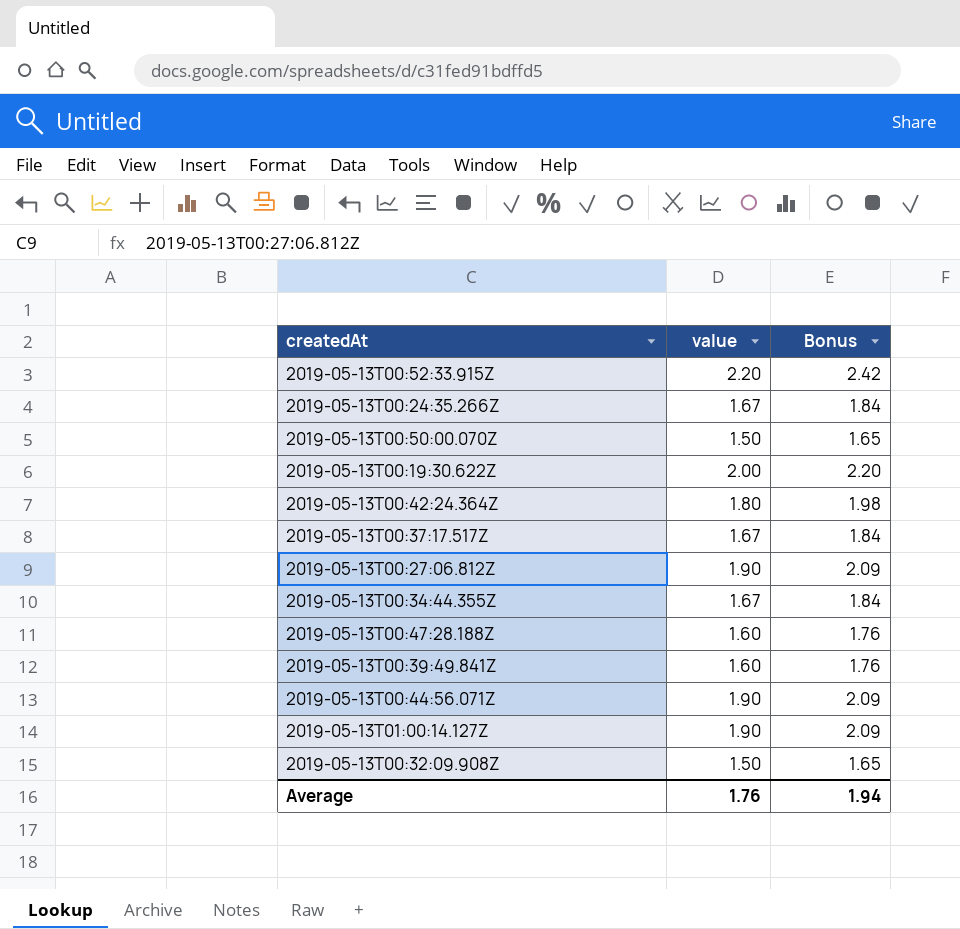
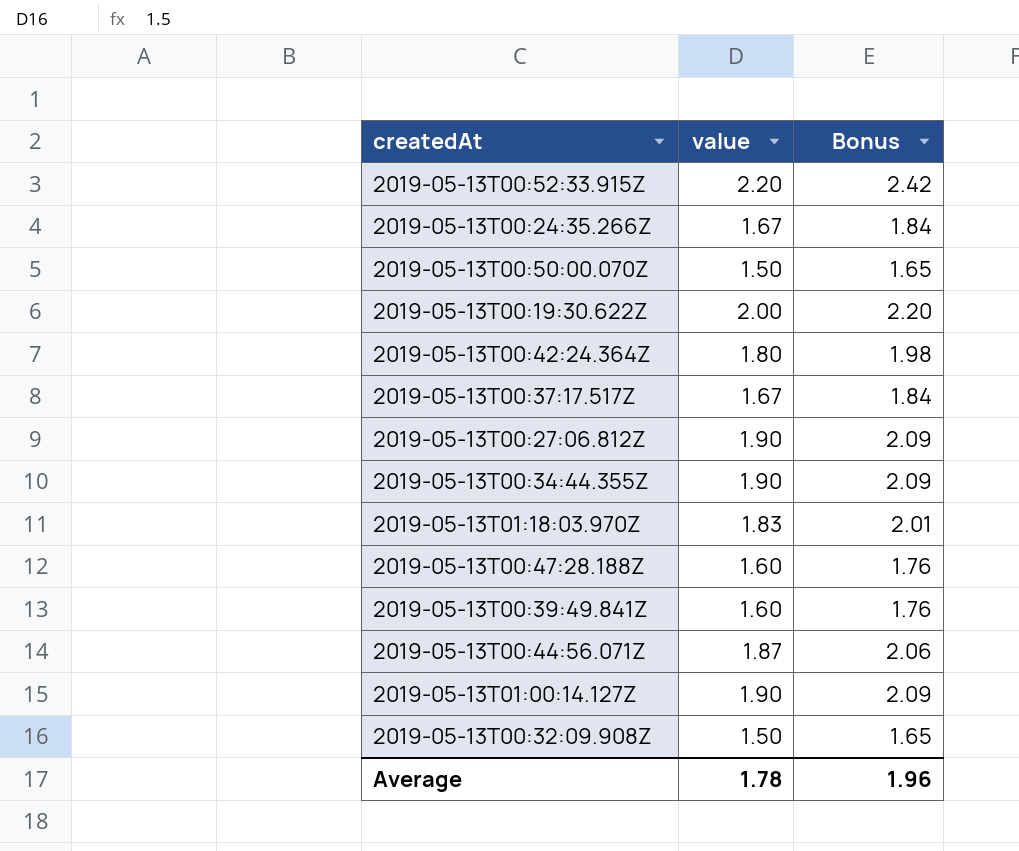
2019-05-13T00:34:44.355Z | value: 1.67 -> 1.90
2019-05-13T00:34:44.355Z | Bonus: 1.84 -> 2.09
row 2019-05-13T01:18:03.970Z: none -> 1.83 | 2.01
2019-05-13T00:44:56.071Z | value: 1.90 -> 1.87
2019-05-13T00:44:56.071Z | Bonus: 2.09 -> 2.06
Average | value: 1.76 -> 1.78
Average | Bonus: 1.94 -> 1.96

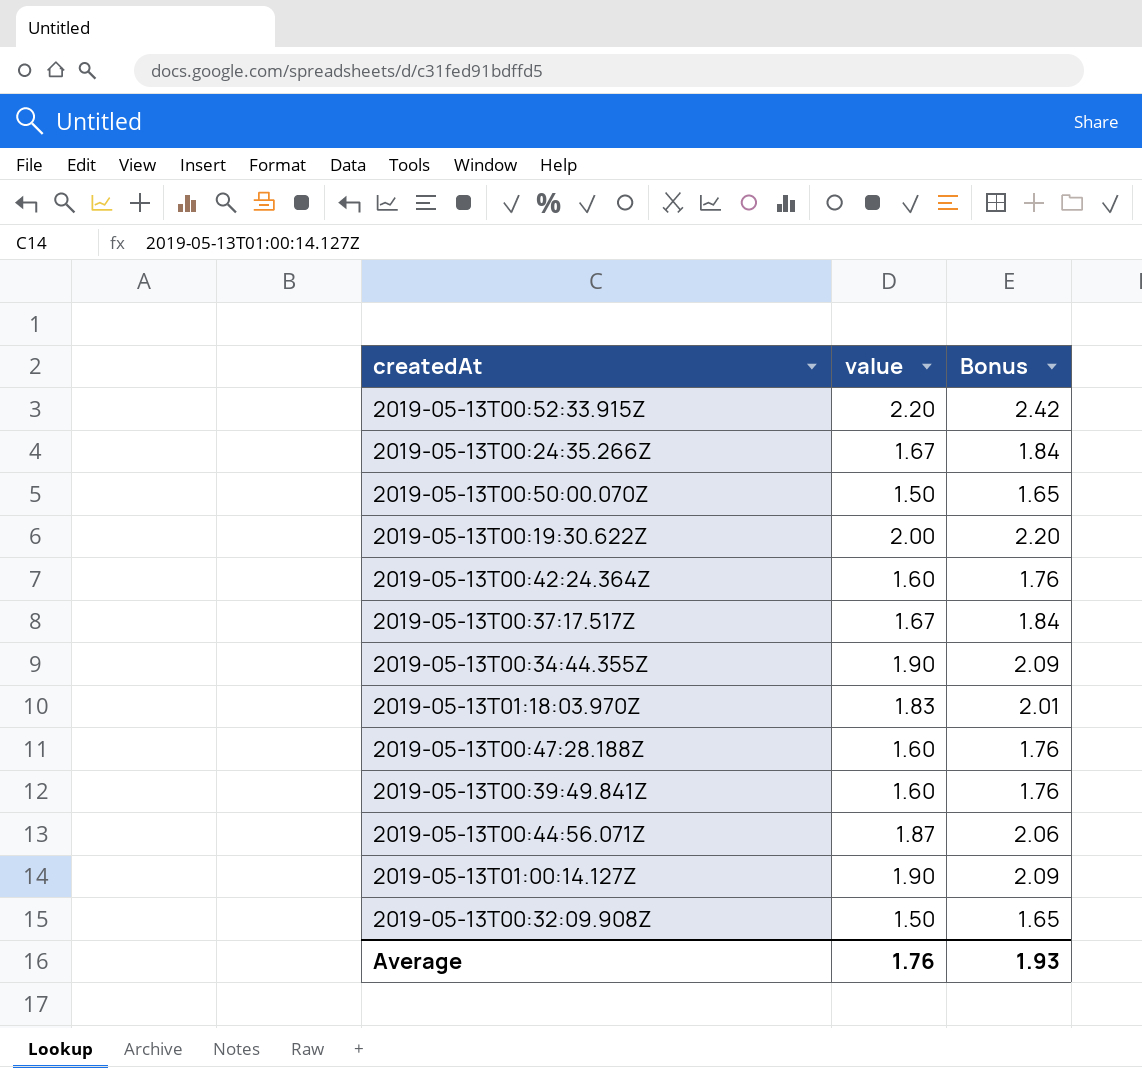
row 2019-05-13T00:27:06.812Z: 1.90 | 2.09 -> none
2019-05-13T00:42:24.364Z | value: 1.80 -> 1.60
2019-05-13T00:42:24.364Z | Bonus: 1.98 -> 1.76
Average | value: 1.78 -> 1.76
Average | Bonus: 1.96 -> 1.93

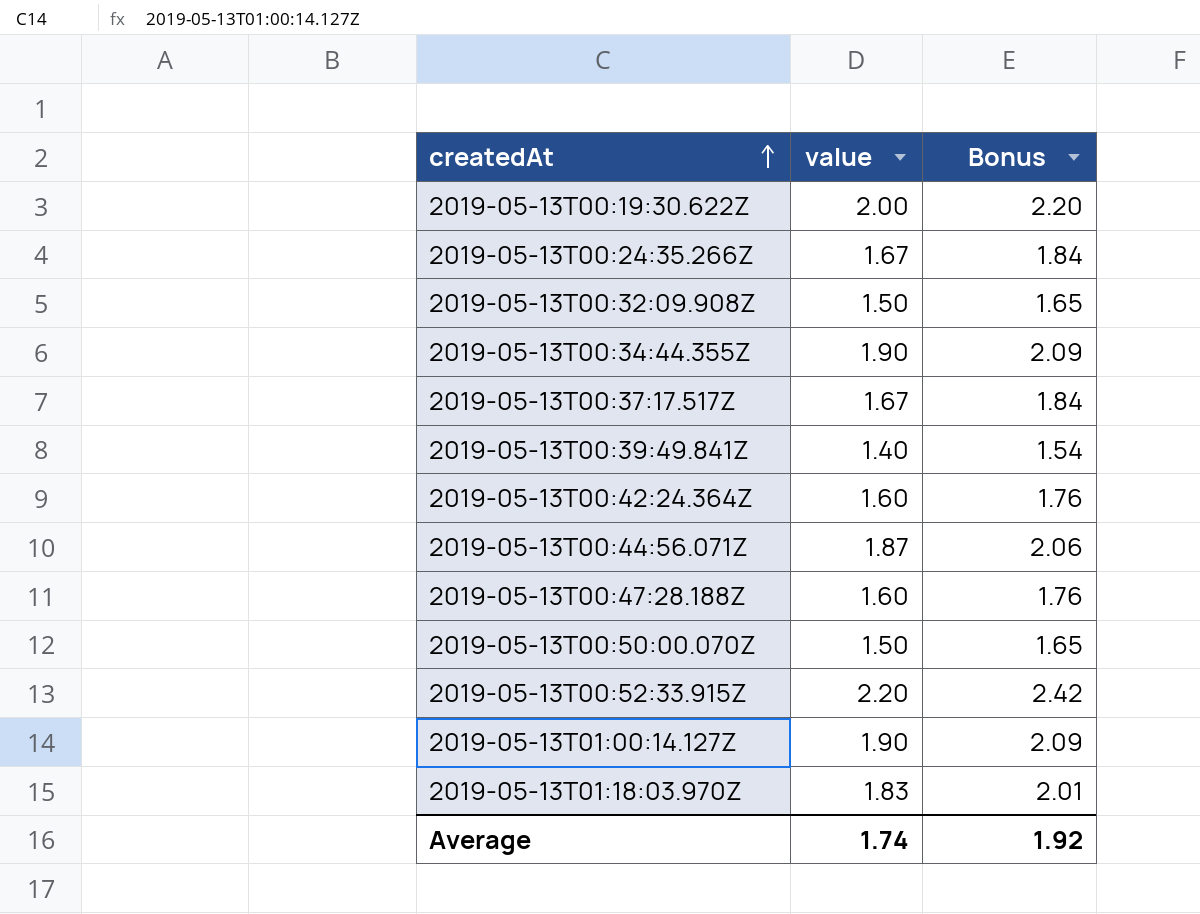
row order: none -> createdAt ascending
2019-05-13T00:39:49.841Z | value: 1.60 -> 1.40
2019-05-13T00:39:49.841Z | Bonus: 1.76 -> 1.54
Average | value: 1.76 -> 1.74
Average | Bonus: 1.93 -> 1.92

